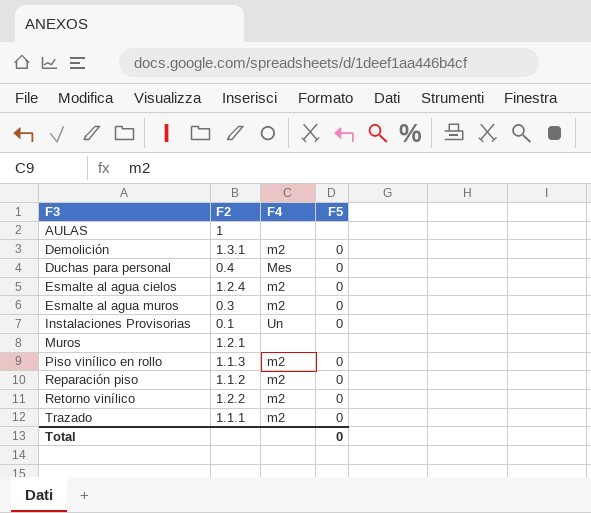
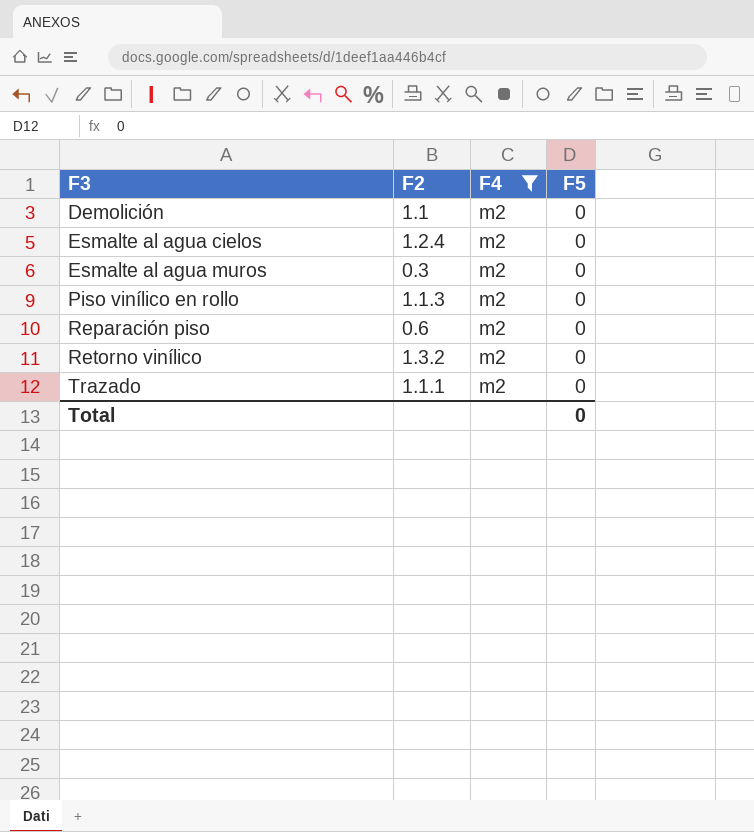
filter: none -> F4 = m2
Demolición | F2: 1.3.1 -> 1.1
Reparación piso | F2: 1.1.2 -> 0.6
Retorno vinílico | F2: 1.2.2 -> 1.3.2

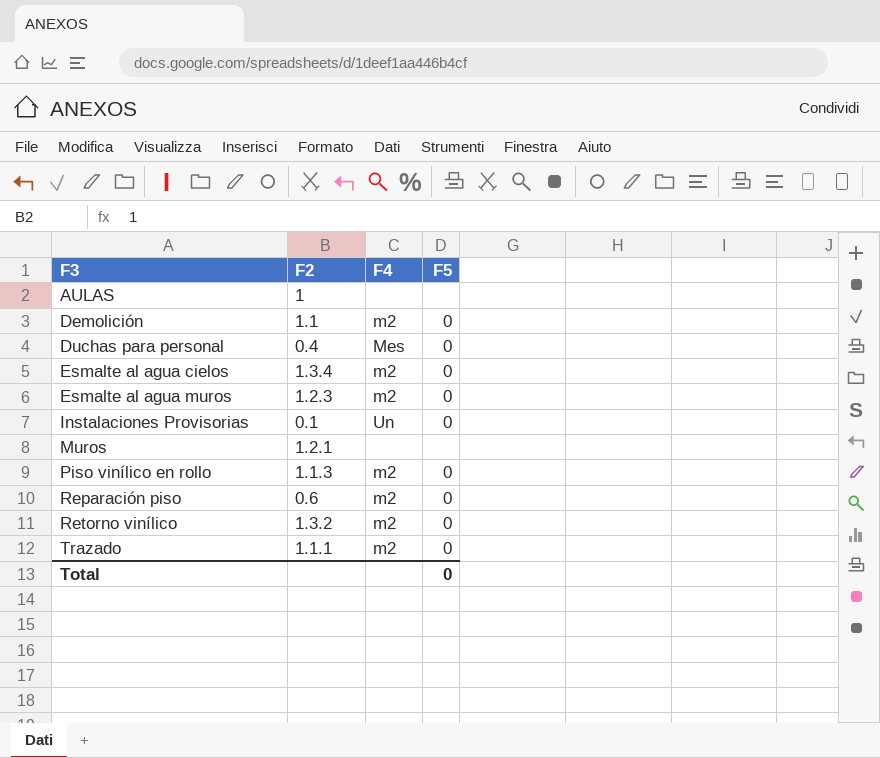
filter: F4 = m2 -> none
Esmalte al agua cielos | F2: 1.2.4 -> 1.3.4
Esmalte al agua muros | F2: 0.3 -> 1.2.3

